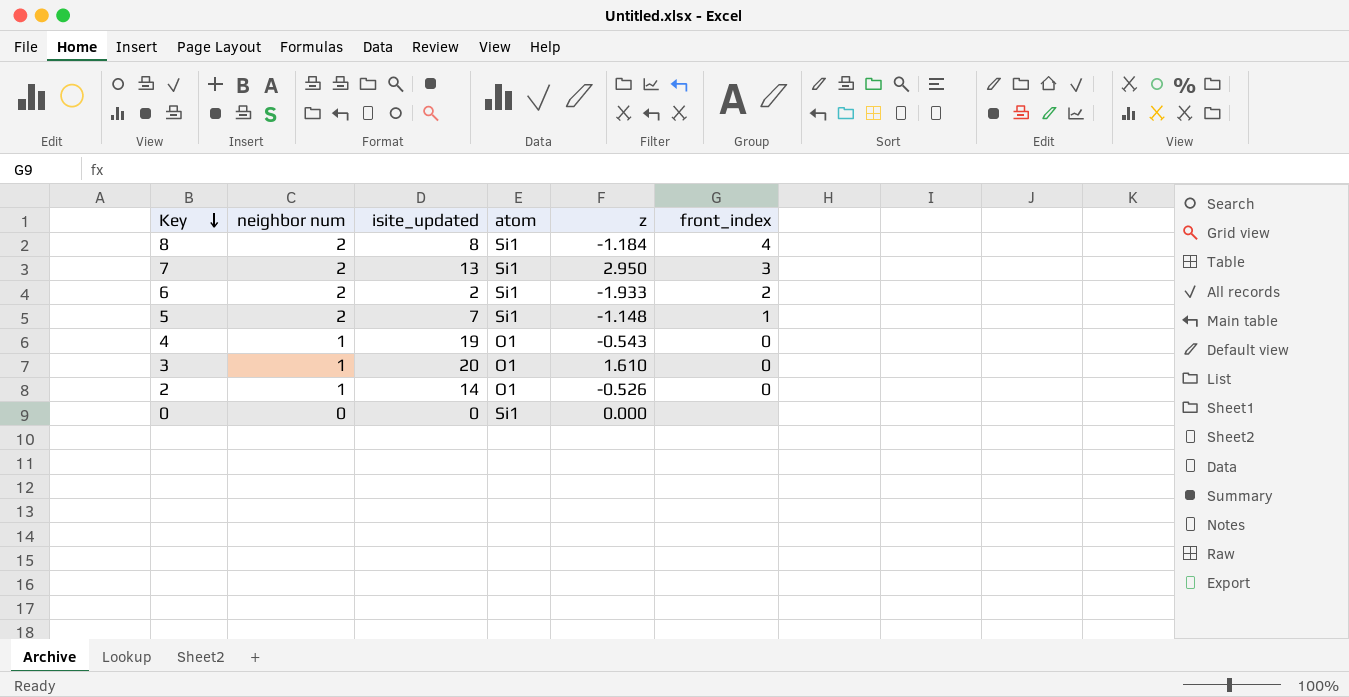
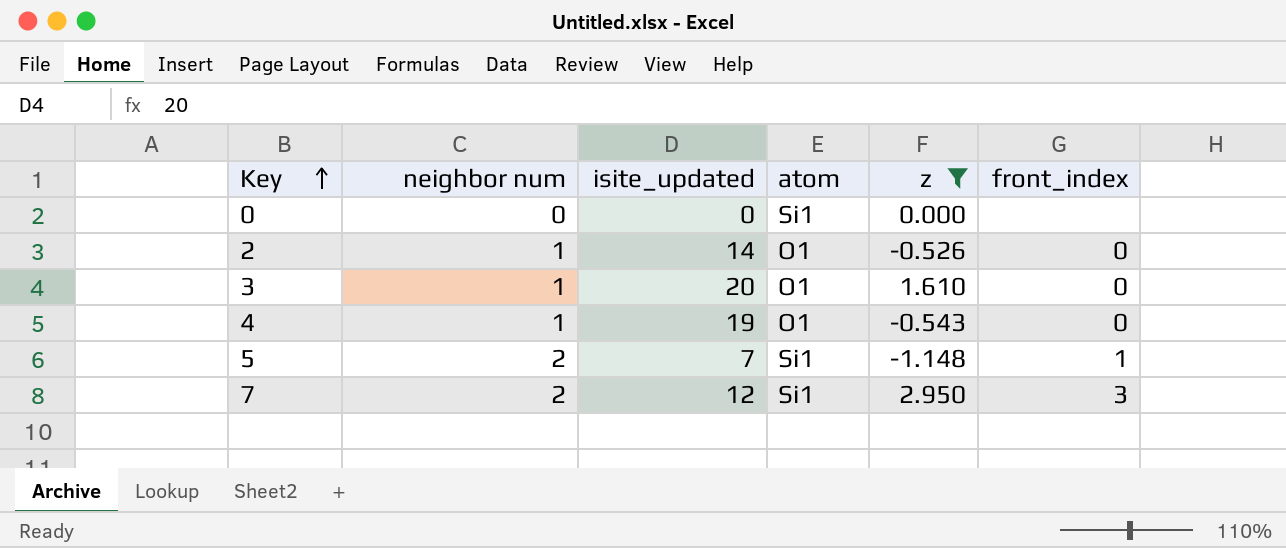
filter: none -> z >= -1.148
row order: Key descending -> Key ascending
7 | isite_updated: 13 -> 12

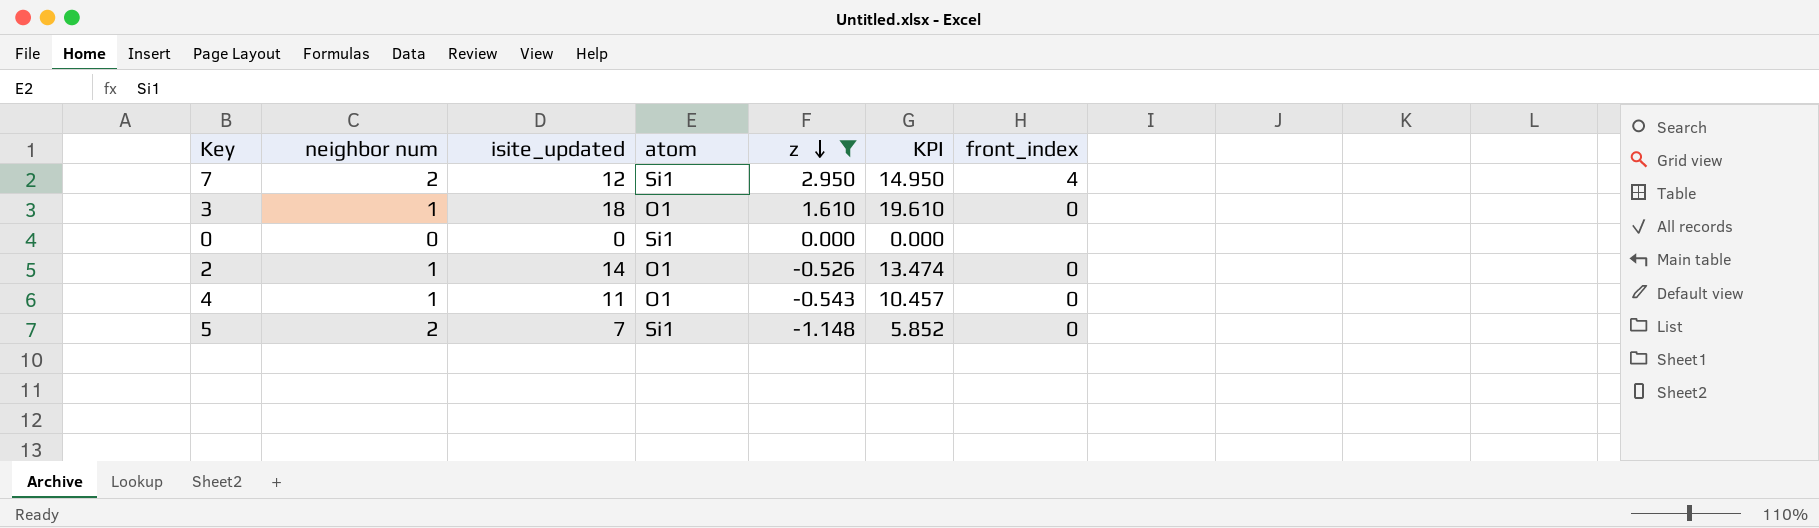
row order: Key ascending -> z descending
column KPI | formula: none -> [isite_updated] + [z]
7 | front_index: 3 -> 4
3 | isite_updated: 20 -> 18
4 | isite_updated: 19 -> 11
5 | front_index: 1 -> 0

